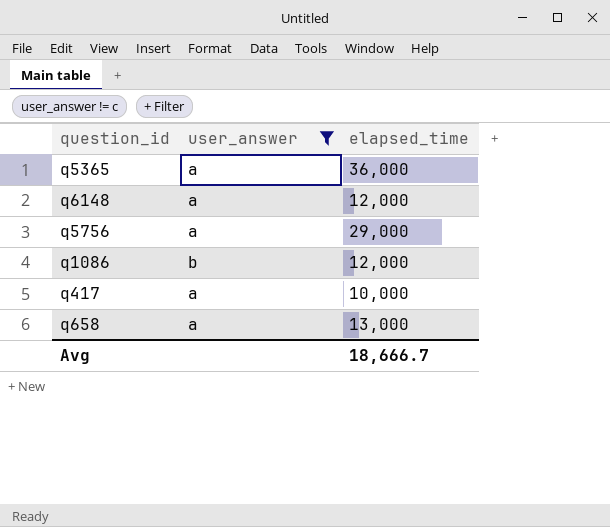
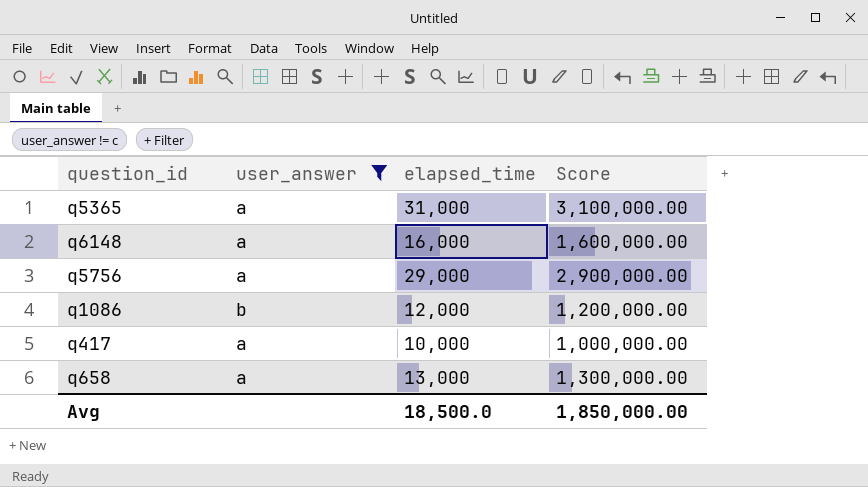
column Score | formula: none -> [elapsed_time] * 100
q5365 | elapsed_time: 36,000 -> 31,000
q6148 | elapsed_time: 12,000 -> 16,000
Avg | elapsed_time: 18,666.7 -> 18,500.0

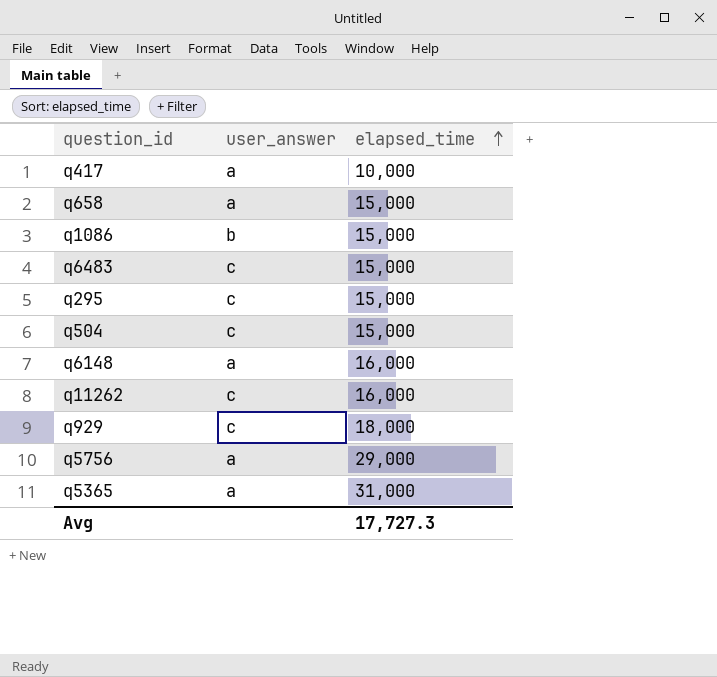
filter: user_answer != c -> none
row order: none -> elapsed_time ascending
column Score | formula: [elapsed_time] * 100 -> none
q658 | elapsed_time: 13,000 -> 15,000
q1086 | elapsed_time: 12,000 -> 15,000
Avg | elapsed_time: 18,500.0 -> 17,727.3

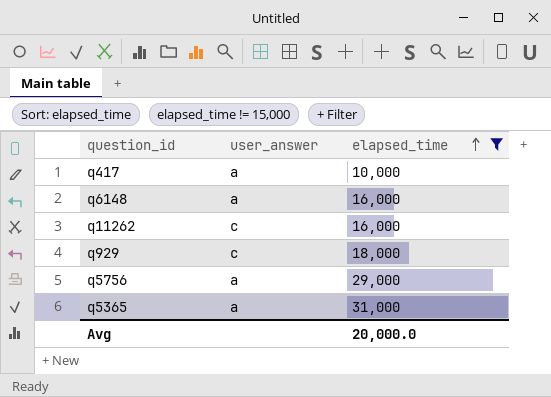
filter: none -> elapsed_time != 15,000
Avg | elapsed_time: 17,727.3 -> 20,000.0

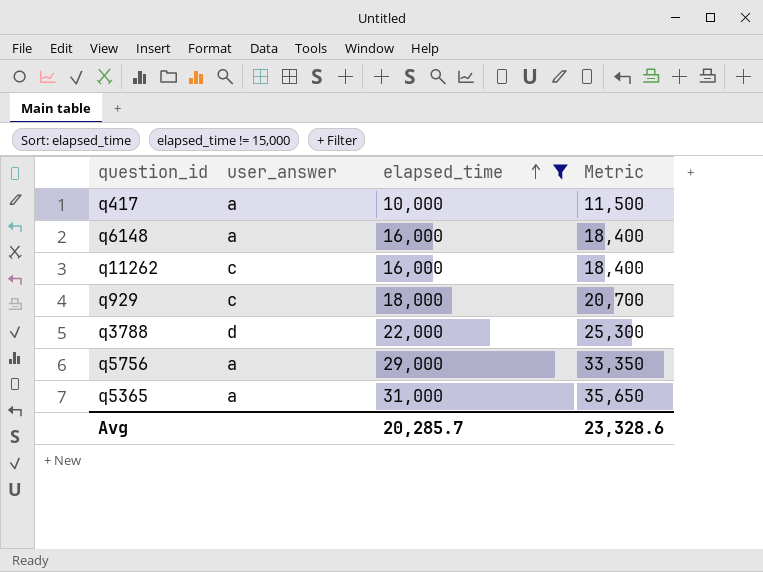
column Metric | formula: none -> [elapsed_time] * 1.15
row q3788: none -> d | 22,000 | 25,300
Avg | elapsed_time: 20,000.0 -> 20,285.7

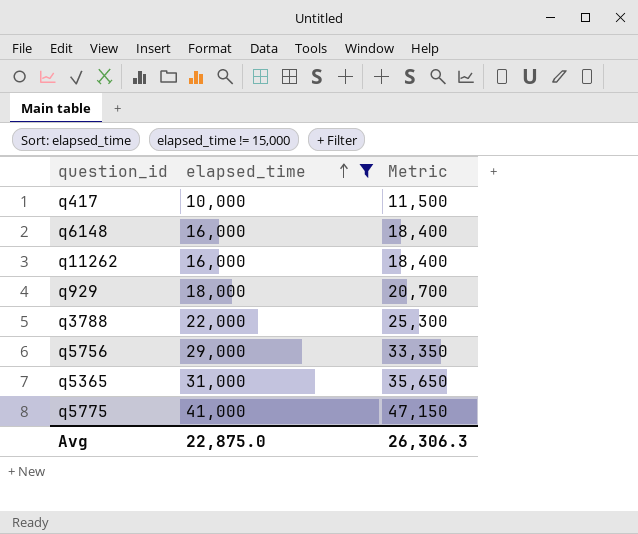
column user_answer | position: 2 -> none
row q5775: none -> 41,000 | 47,150
Avg | elapsed_time: 20,285.7 -> 22,875.0
Avg | Metric: 23,328.6 -> 26,306.3

